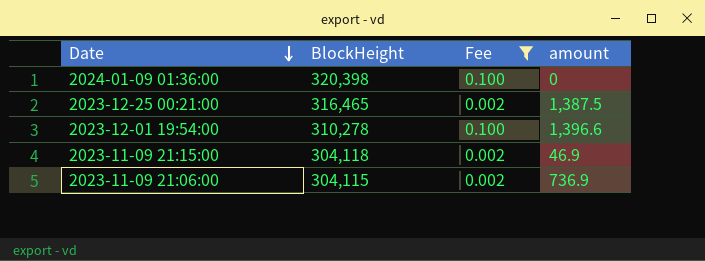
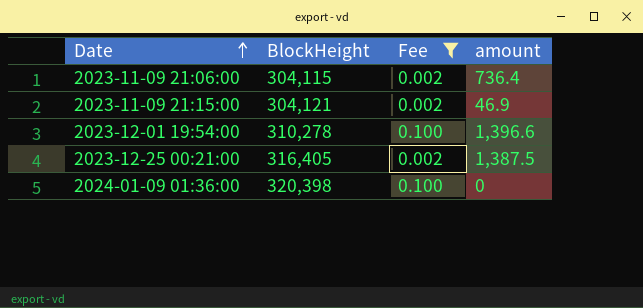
row order: Date descending -> Date ascending
2023-11-09 21:06:00 | amount: 736.9 -> 736.4
2023-11-09 21:15:00 | BlockHeight: 304,118 -> 304,121
2023-12-25 00:21:00 | BlockHeight: 316,465 -> 316,405

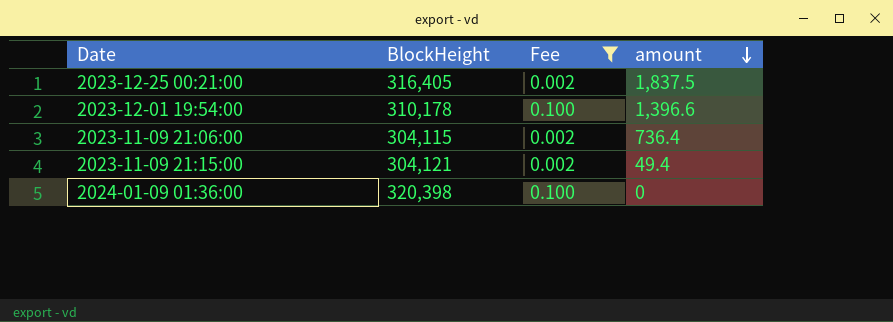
row order: Date ascending -> amount descending
2023-12-25 00:21:00 | amount: 1,387.5 -> 1,837.5
2023-12-01 19:54:00 | BlockHeight: 310,278 -> 310,178
2023-11-09 21:15:00 | amount: 46.9 -> 49.4

